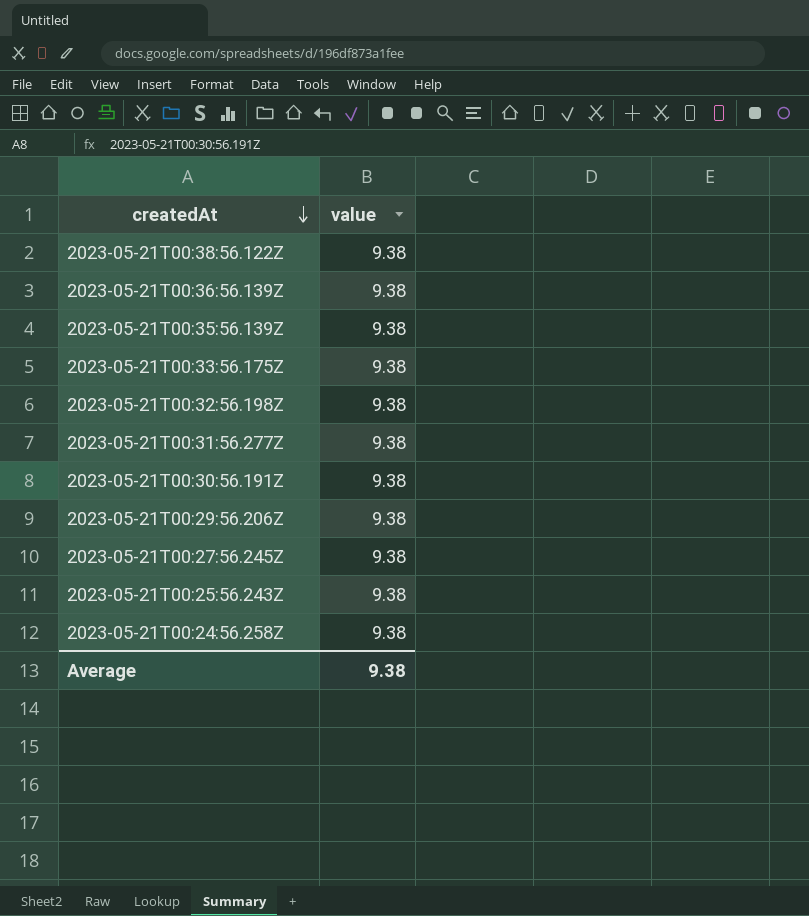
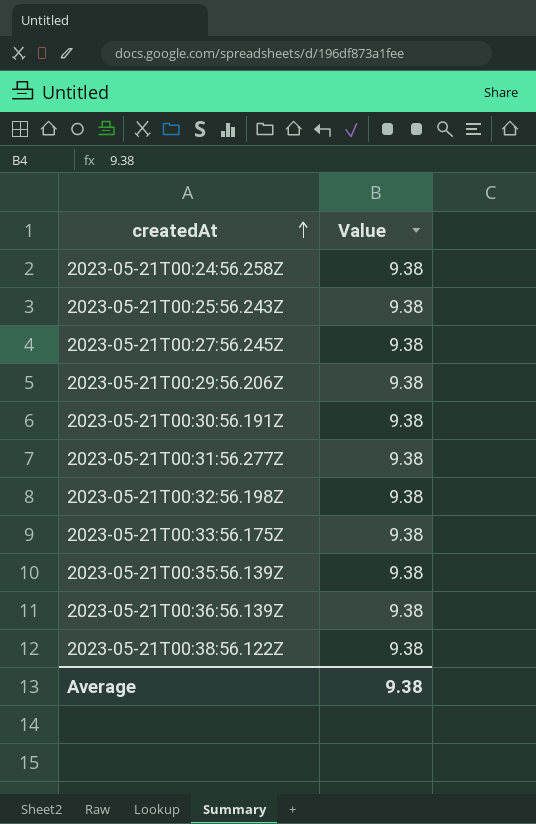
row order: createdAt descending -> createdAt ascending
column name: value -> Value

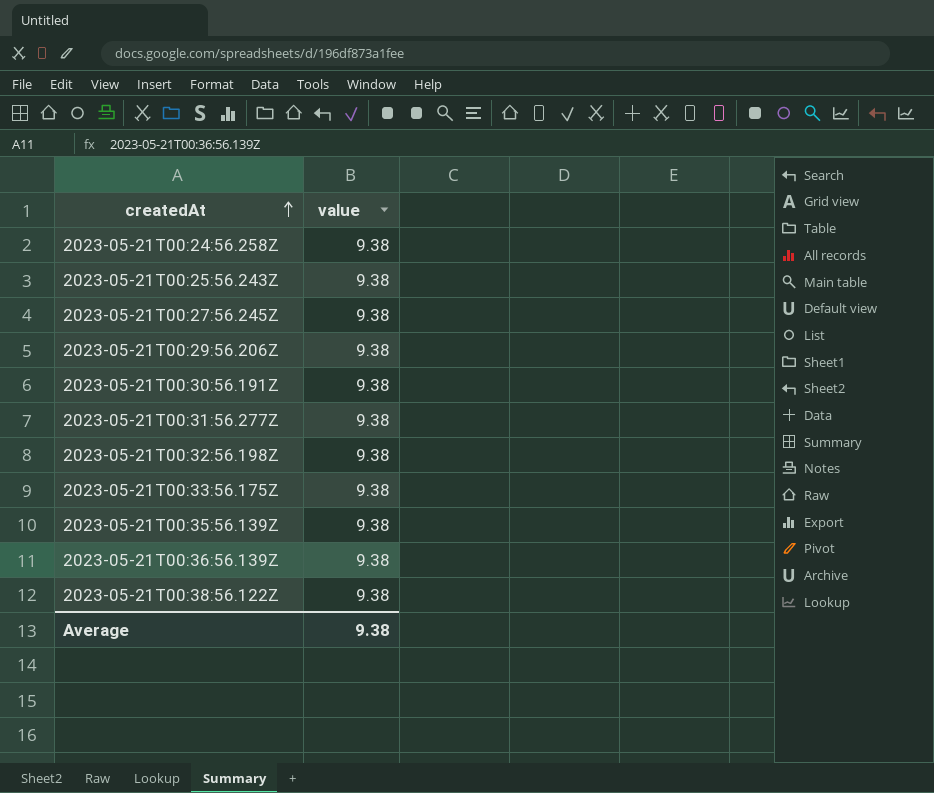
column name: Value -> value

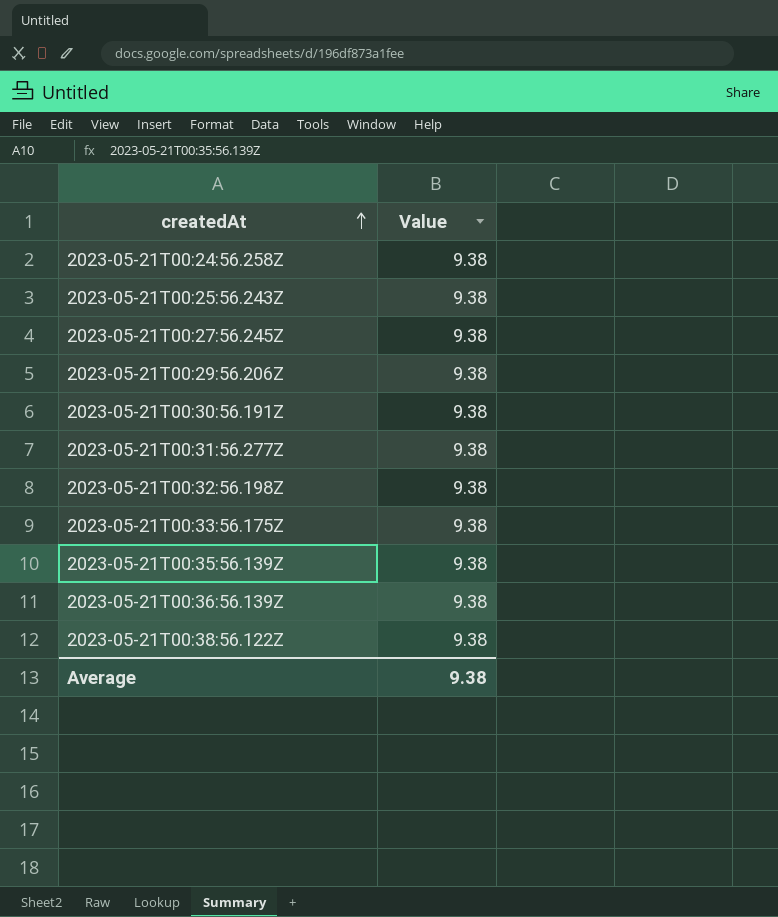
column name: value -> Value

